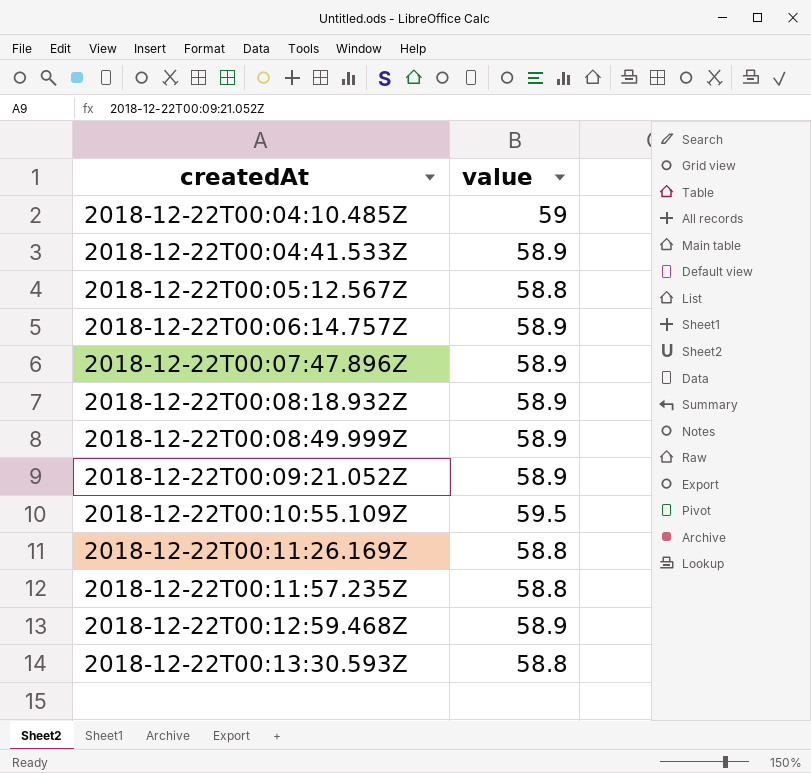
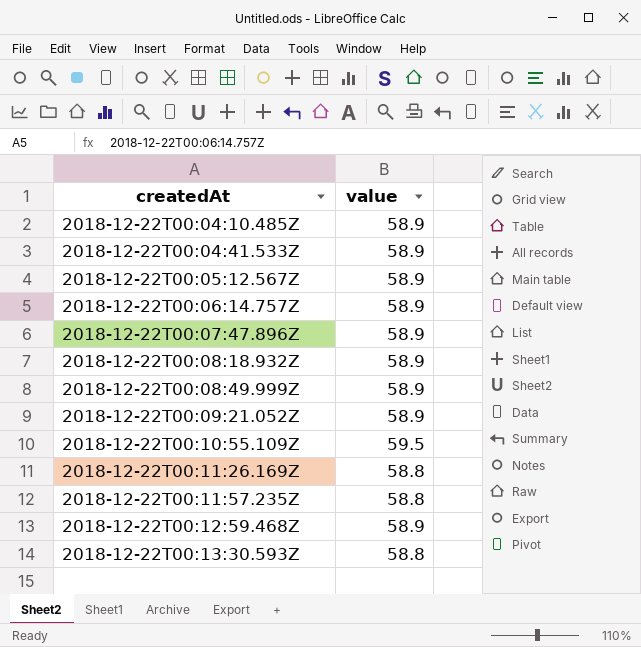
2018-12-22T00:04:10.485Z | value: 59 -> 58.9
2018-12-22T00:05:12.567Z | value: 58.8 -> 58.9

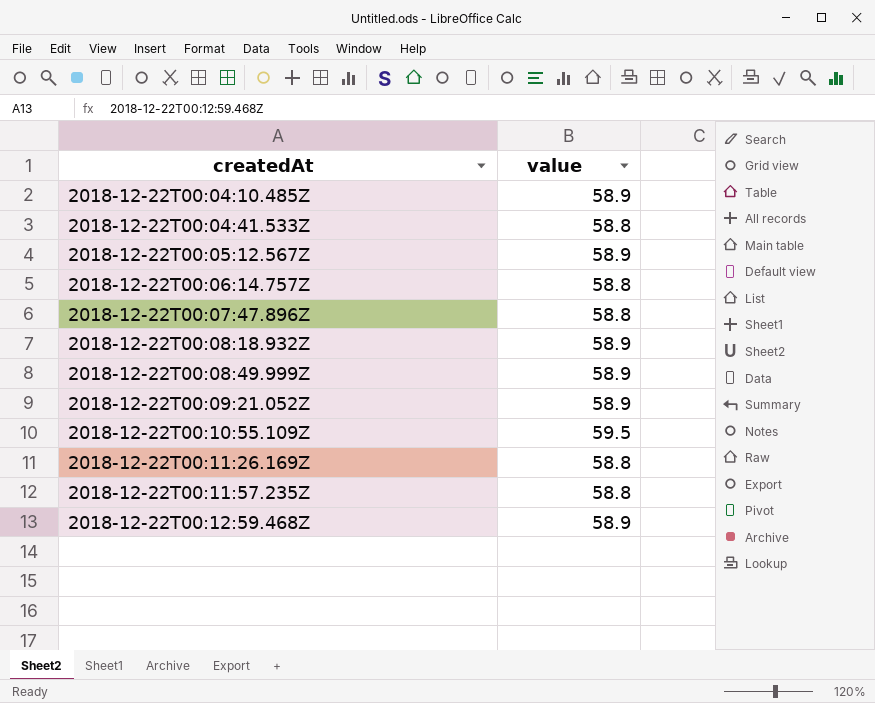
row 2018-12-22T00:13:30.593Z: 58.8 -> none
2018-12-22T00:04:41.533Z | value: 58.9 -> 58.8
2018-12-22T00:06:14.757Z | value: 58.9 -> 58.8
2018-12-22T00:07:47.896Z | value: 58.9 -> 58.8

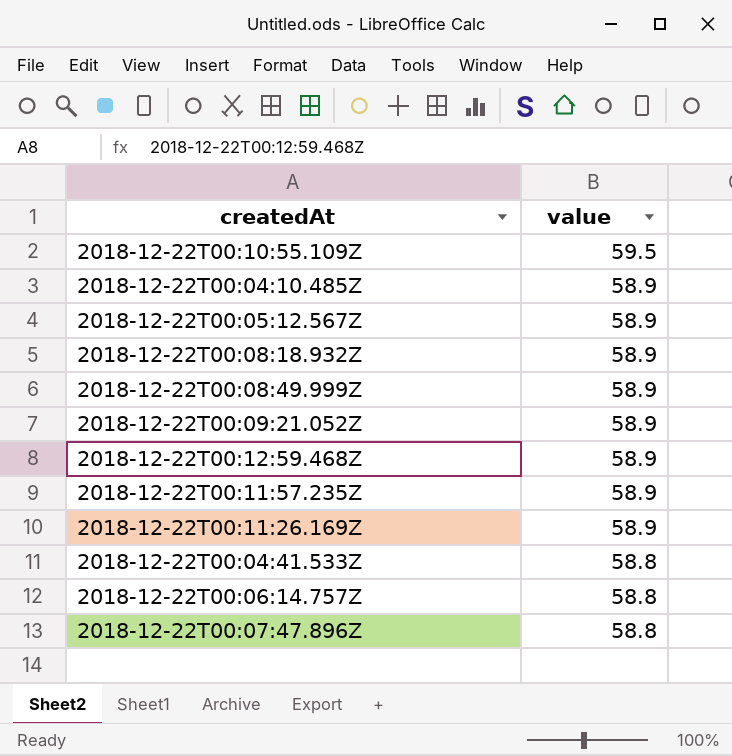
row order: createdAt ascending -> value descending
2018-12-22T00:11:57.235Z | value: 58.8 -> 58.9
2018-12-22T00:11:26.169Z | value: 58.8 -> 58.9

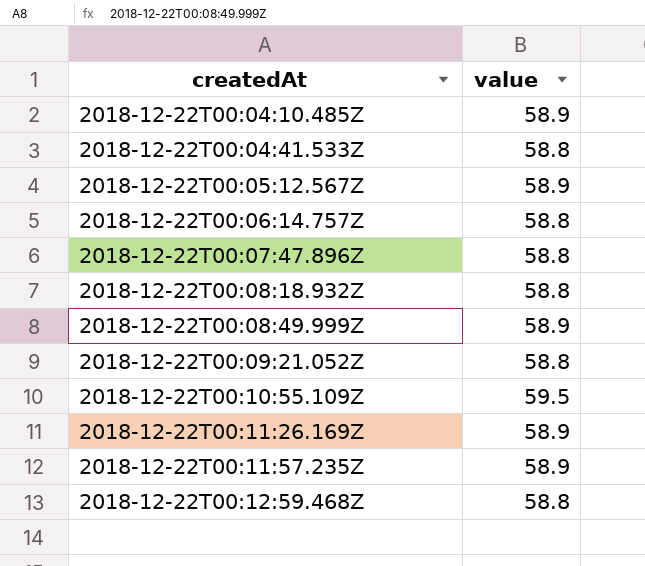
row order: value descending -> createdAt ascending
2018-12-22T00:08:18.932Z | value: 58.9 -> 58.8
2018-12-22T00:09:21.052Z | value: 58.9 -> 58.8
2018-12-22T00:12:59.468Z | value: 58.9 -> 58.8

